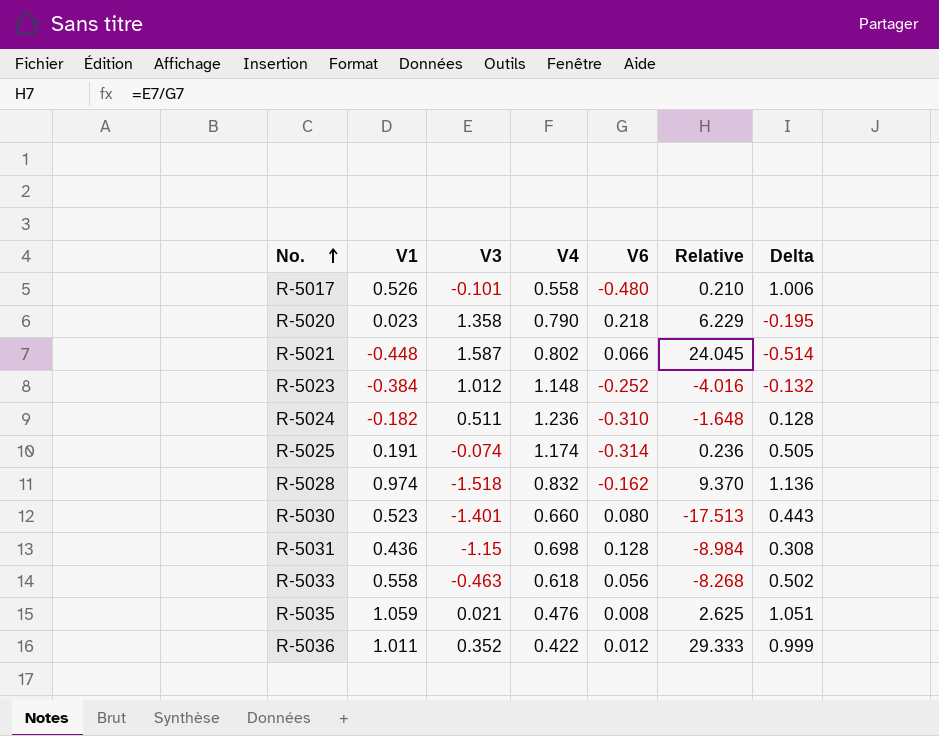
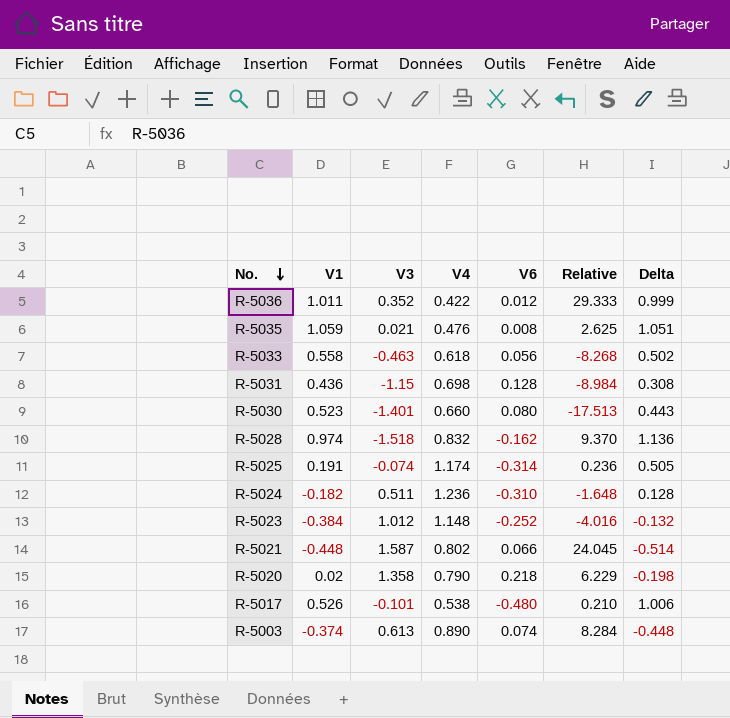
row order: No. ascending -> No. descending
R-5020 | V1: 0.023 -> 0.02
R-5020 | Delta: -0.195 -> -0.198
R-5017 | V4: 0.558 -> 0.538
row R-5003: none -> -0.374 | 0.613 | 0.890 | 0.074 | 8.284 | -0.448

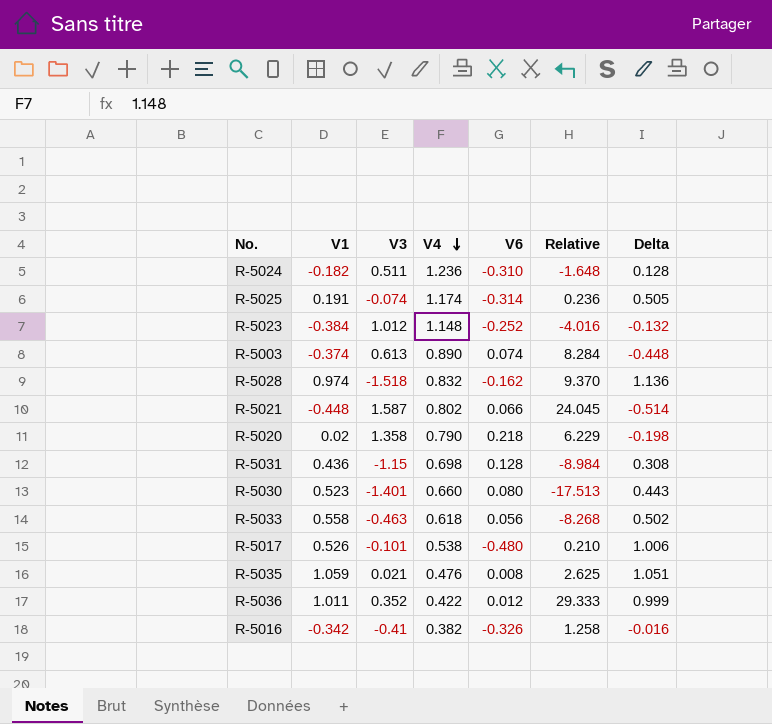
row order: No. descending -> V4 descending
row R-5016: none -> -0.342 | -0.41 | 0.382 | -0.326 | 1.258 | -0.016

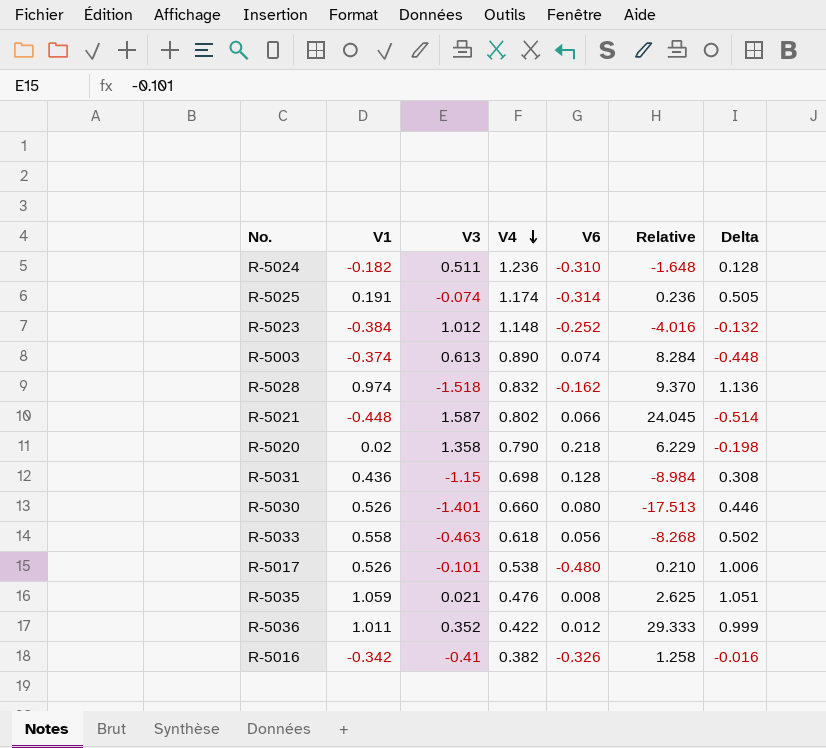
R-5030 | V1: 0.523 -> 0.526
R-5030 | Delta: 0.443 -> 0.446

